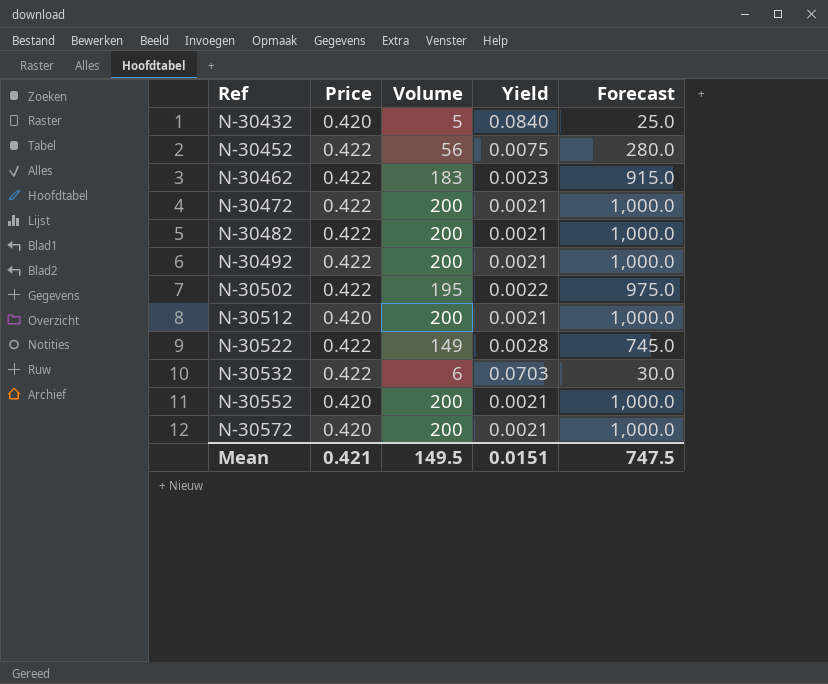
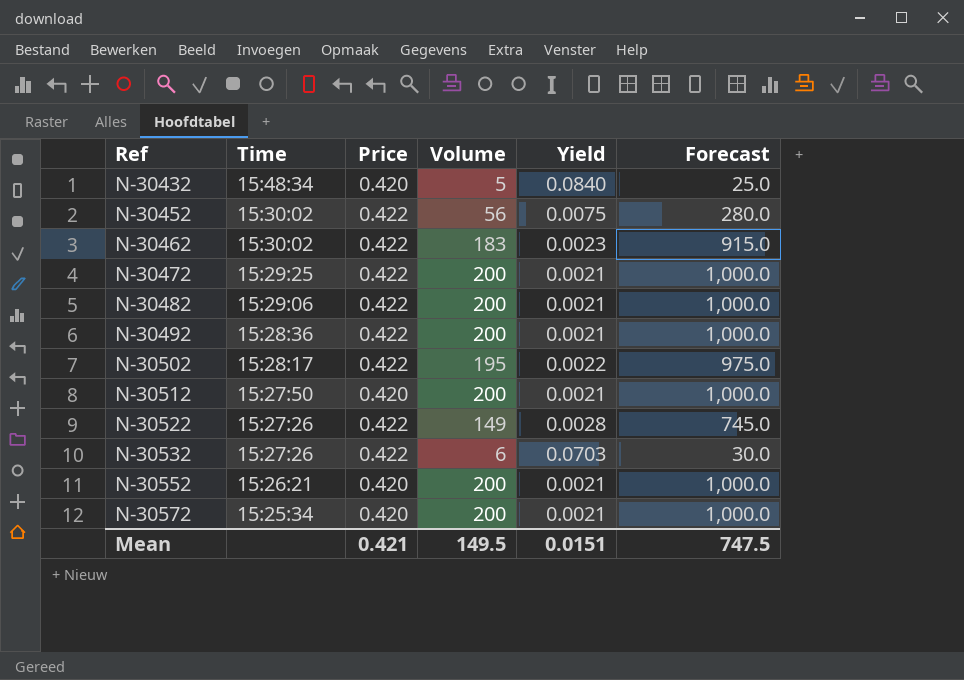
column Time | position: none -> 2

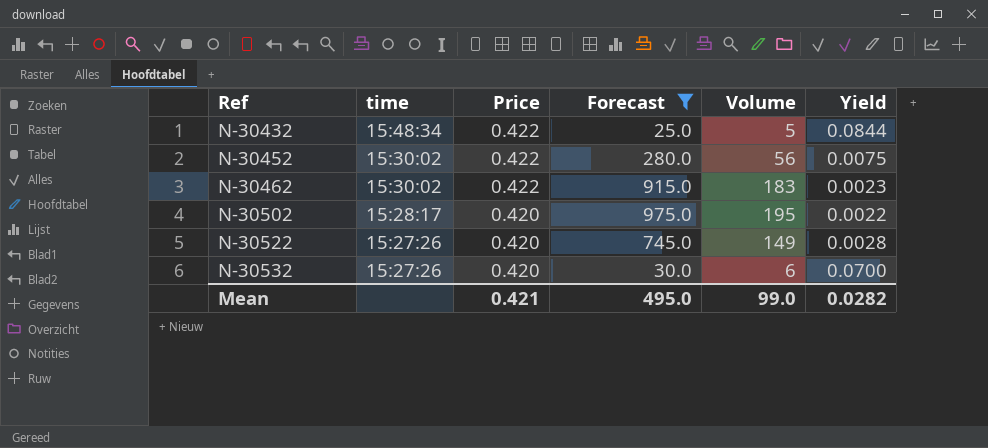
filter: none -> Forecast != 1,000.0
column name: Time -> time
column Forecast | position: 6 -> 4
N-30432 | Price: 0.420 -> 0.422
N-30432 | Yield: 0.0840 -> 0.0844
N-30502 | Price: 0.422 -> 0.420
N-30522 | Price: 0.422 -> 0.420
N-30532 | Price: 0.422 -> 0.420
N-30532 | Yield: 0.0703 -> 0.0700
Mean | Forecast: 747.5 -> 495.0
Mean | Volume: 149.5 -> 99.0
Mean | Yield: 0.0151 -> 0.0282

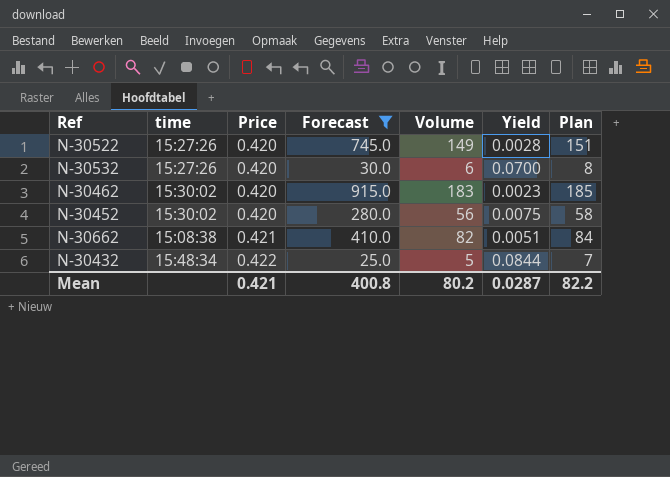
row order: Ref ascending -> Price ascending
column Plan | formula: none -> [Volume] + 2
row N-30502: 15:28:17 | 0.420 | 975.0 | 195 | 0.0022 -> none
N-30462 | Price: 0.422 -> 0.420
N-30452 | Price: 0.422 -> 0.420
row N-30662: none -> 15:08:38 | 0.421 | 410.0 | 82 | 0.0051 | 84
Mean | Forecast: 495.0 -> 400.8
Mean | Volume: 99.0 -> 80.2
Mean | Yield: 0.0282 -> 0.0287

